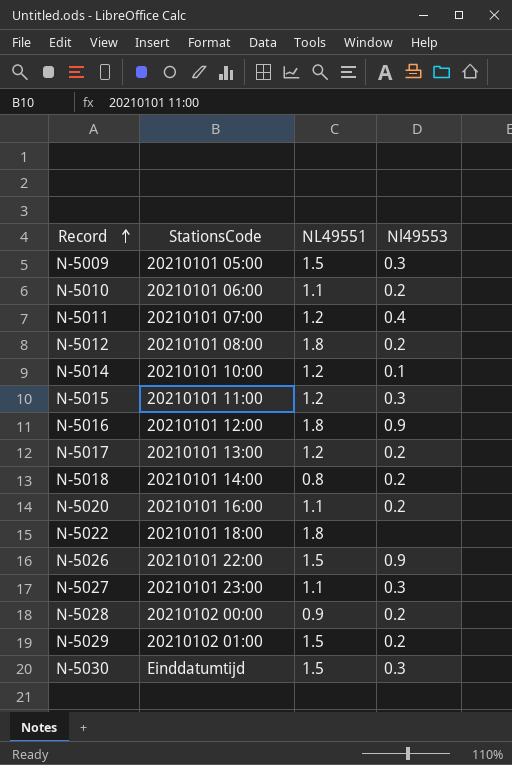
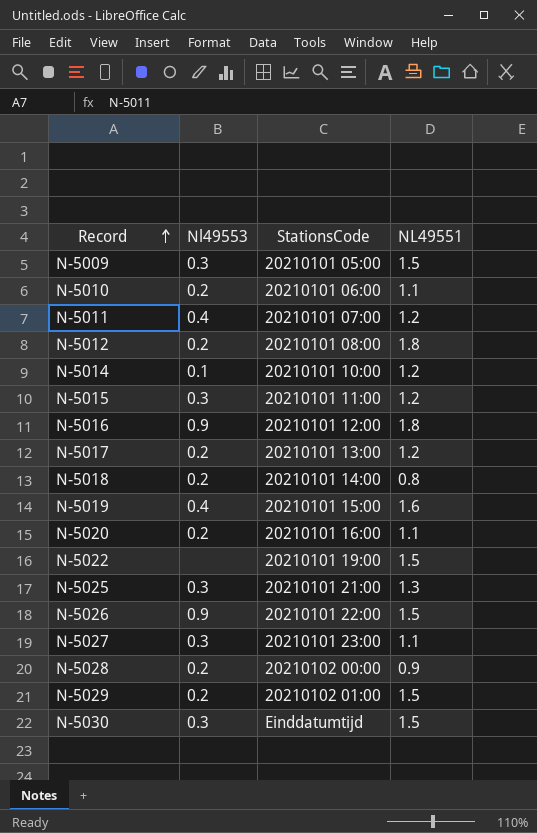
column Nl49553 | position: 4 -> 2
row N-5019: none -> 0.4 | 20210101 15:00 | 1.6
N-5022 | StationsCode: 20210101 18:00 -> 20210101 19:00
N-5022 | NL49551: 1.8 -> 1.5
row N-5025: none -> 0.3 | 20210101 21:00 | 1.3

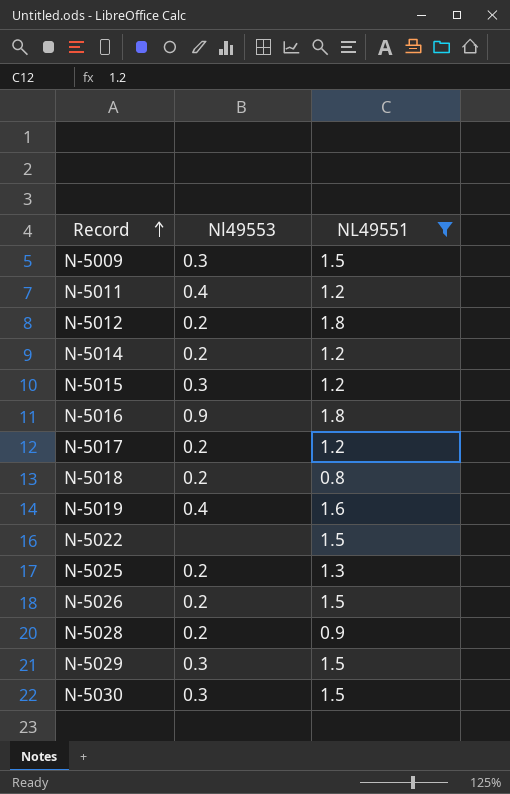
filter: none -> NL49551 != 1.1
column StationsCode | position: 3 -> none
N-5014 | Nl49553: 0.1 -> 0.2
N-5025 | Nl49553: 0.3 -> 0.2
N-5026 | Nl49553: 0.9 -> 0.2
N-5029 | Nl49553: 0.2 -> 0.3

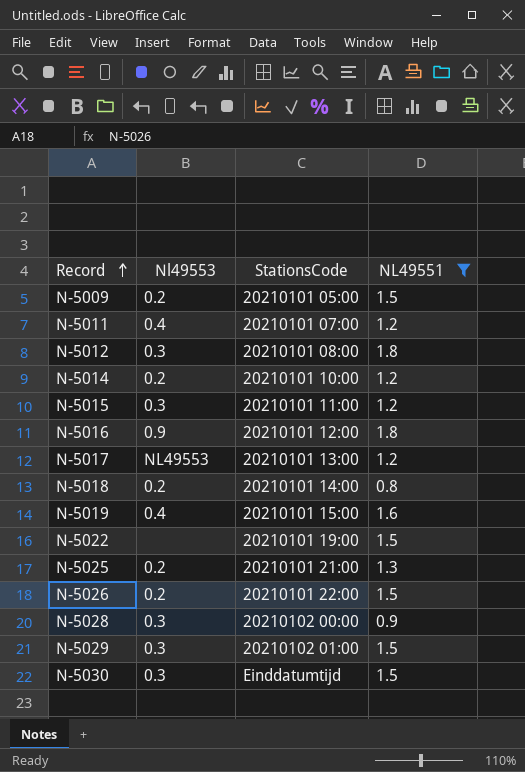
column StationsCode | position: none -> 3
N-5009 | Nl49553: 0.3 -> 0.2
N-5012 | Nl49553: 0.2 -> 0.3
N-5017 | Nl49553: 0.2 -> NL49553
N-5028 | Nl49553: 0.2 -> 0.3

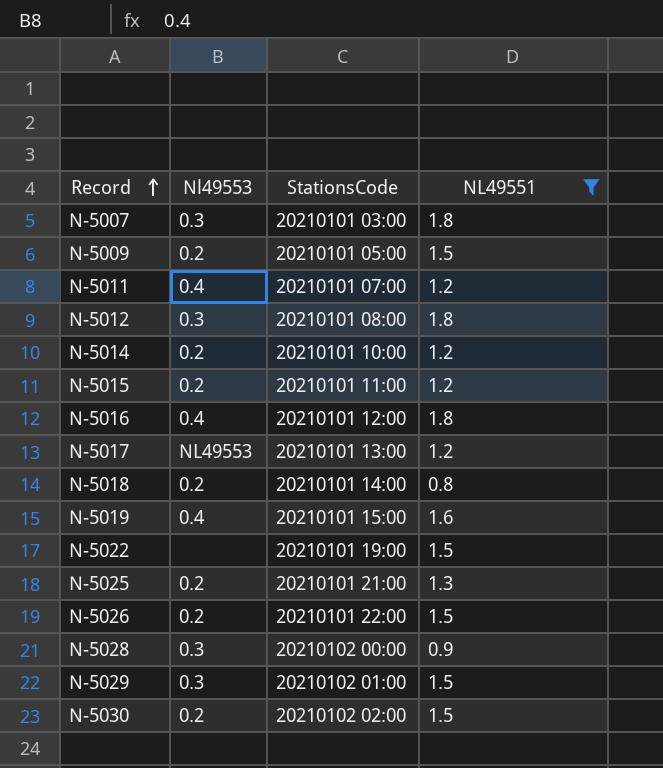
row N-5007: none -> 0.3 | 20210101 03:00 | 1.8
N-5015 | Nl49553: 0.3 -> 0.2
N-5016 | Nl49553: 0.9 -> 0.4
N-5030 | Nl49553: 0.3 -> 0.2
N-5030 | StationsCode: Einddatumtijd -> 20210102 02:00

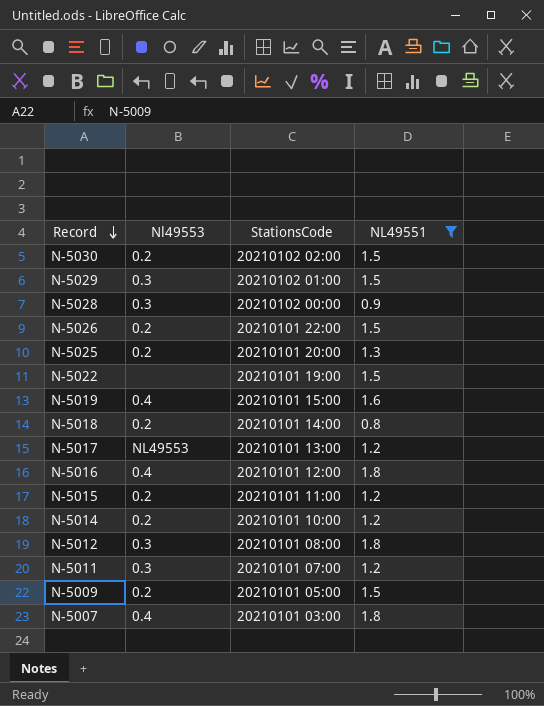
row order: Record ascending -> Record descending
N-5025 | StationsCode: 20210101 21:00 -> 20210101 20:00
N-5011 | Nl49553: 0.4 -> 0.3
N-5007 | Nl49553: 0.3 -> 0.4

